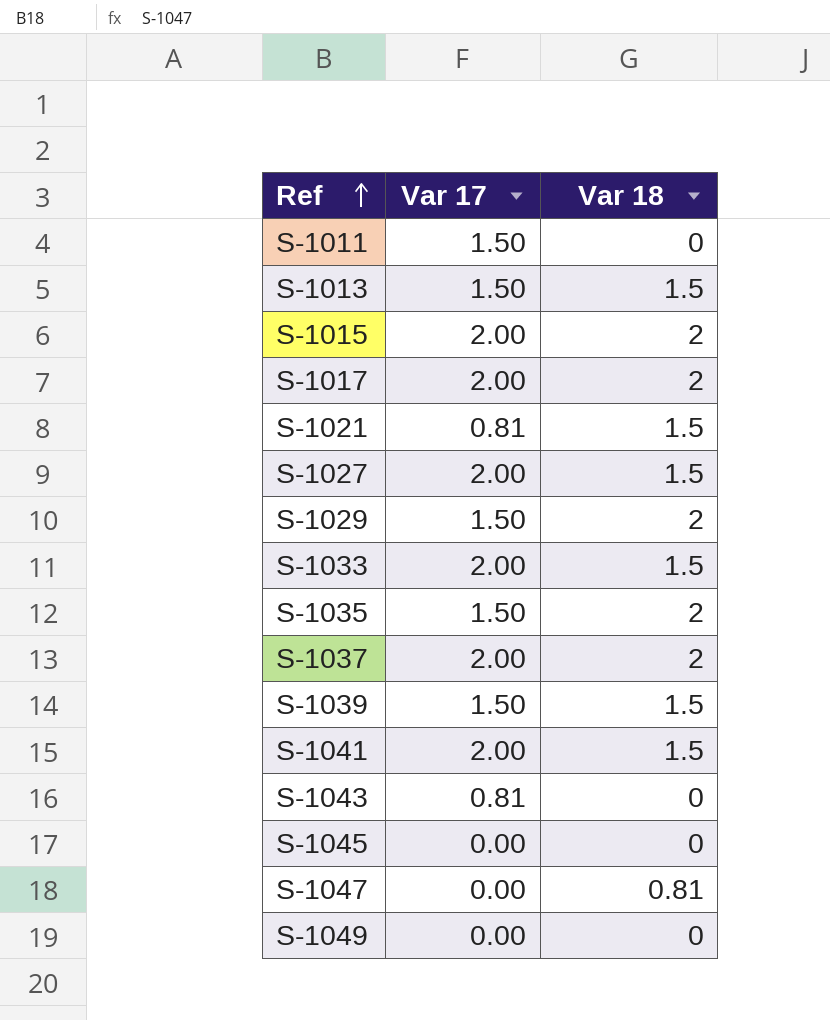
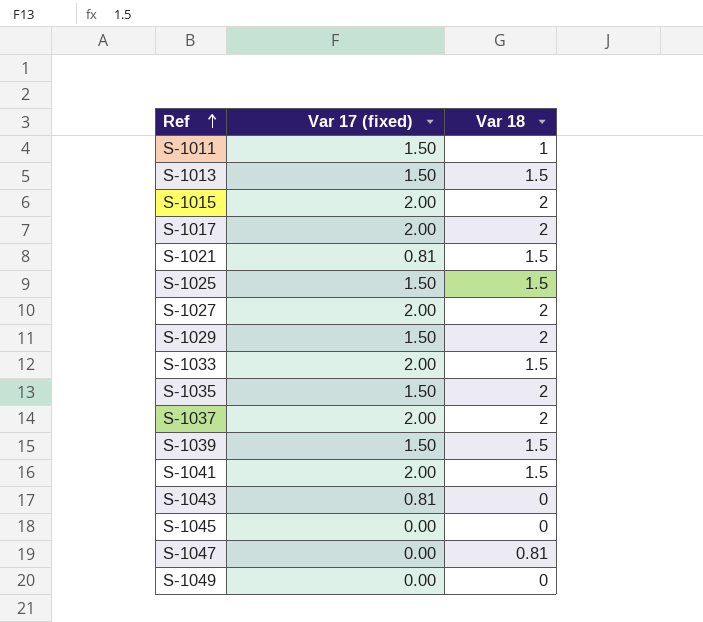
column name: Var 17 -> Var 17 (fixed)
S-1011 | Var 18: 0 -> 1
row S-1025: none -> 1.50 | 1.5
S-1027 | Var 18: 1.5 -> 2

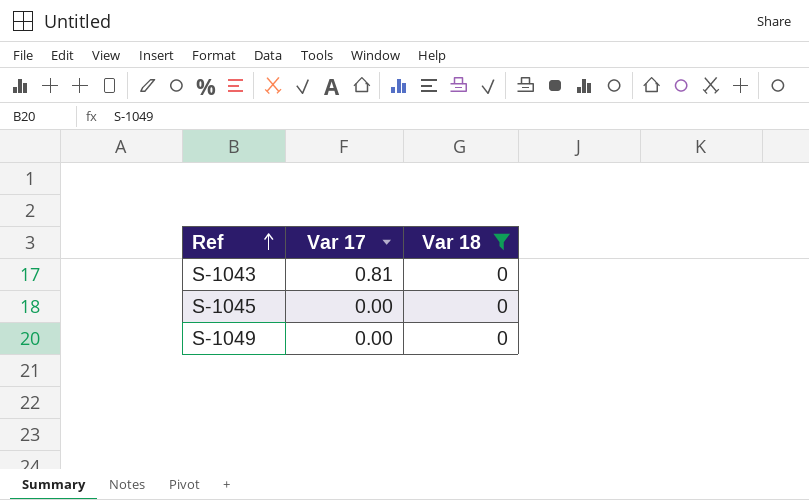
filter: none -> Var 18 = 0
column name: Var 17 (fixed) -> Var 17

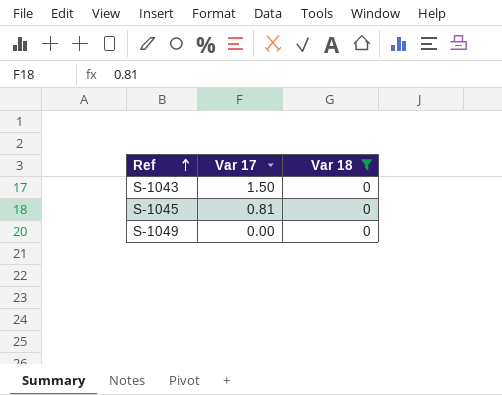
S-1043 | Var 17: 0.81 -> 1.50
S-1045 | Var 17: 0.00 -> 0.81

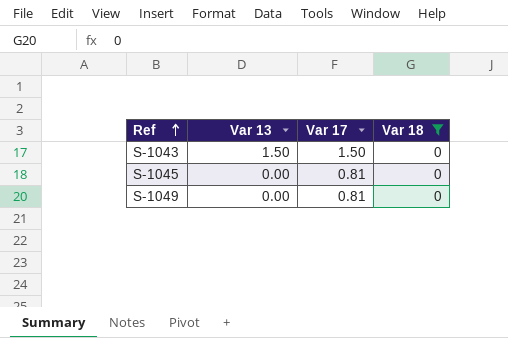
column Var 13 | position: none -> 2
S-1049 | Var 17: 0.00 -> 0.81

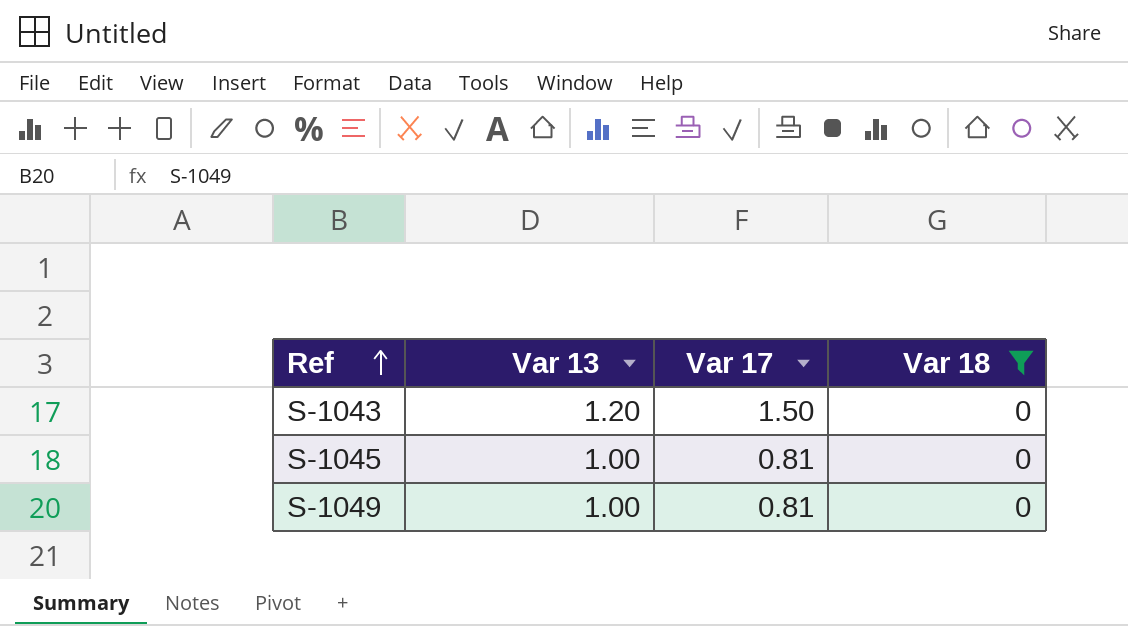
S-1043 | Var 13: 1.50 -> 1.20
S-1045 | Var 13: 0.00 -> 1.00
S-1049 | Var 13: 0.00 -> 1.00

